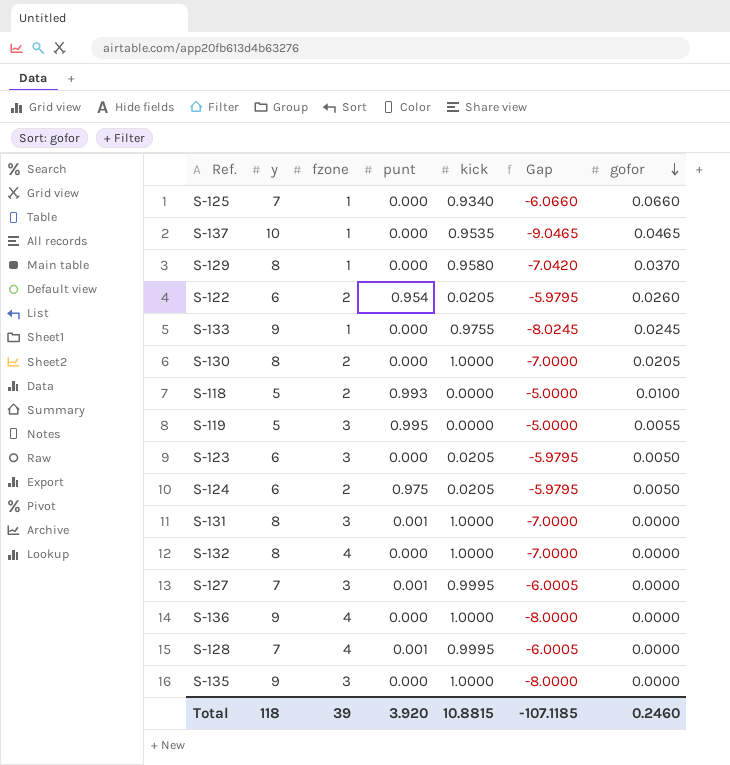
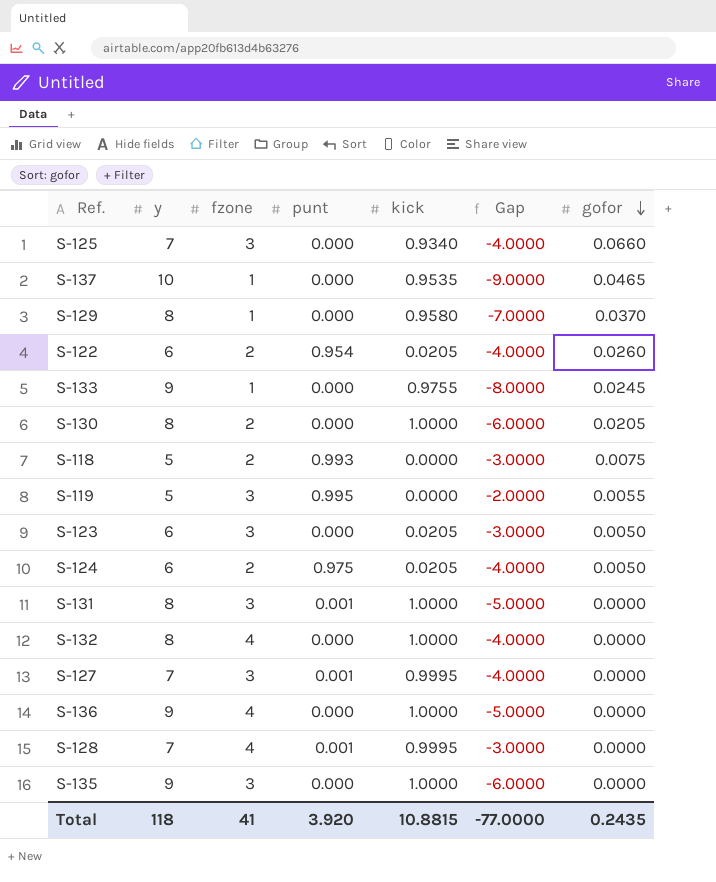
column Gap | formula: [kick] - [y] -> [fzone] - [y]
S-125 | fzone: 1 -> 3
S-118 | gofor: 0.0100 -> 0.0075
Total | fzone: 39 -> 41
Total | Gap: -107.1185 -> -77.0000
Total | gofor: 0.2460 -> 0.2435

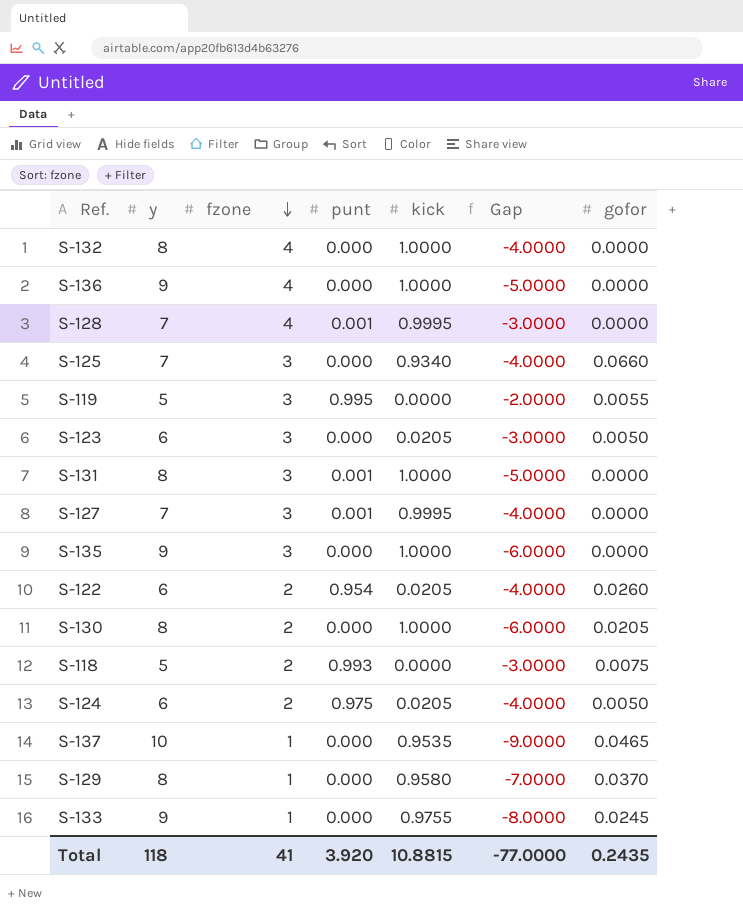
row order: gofor descending -> fzone descending

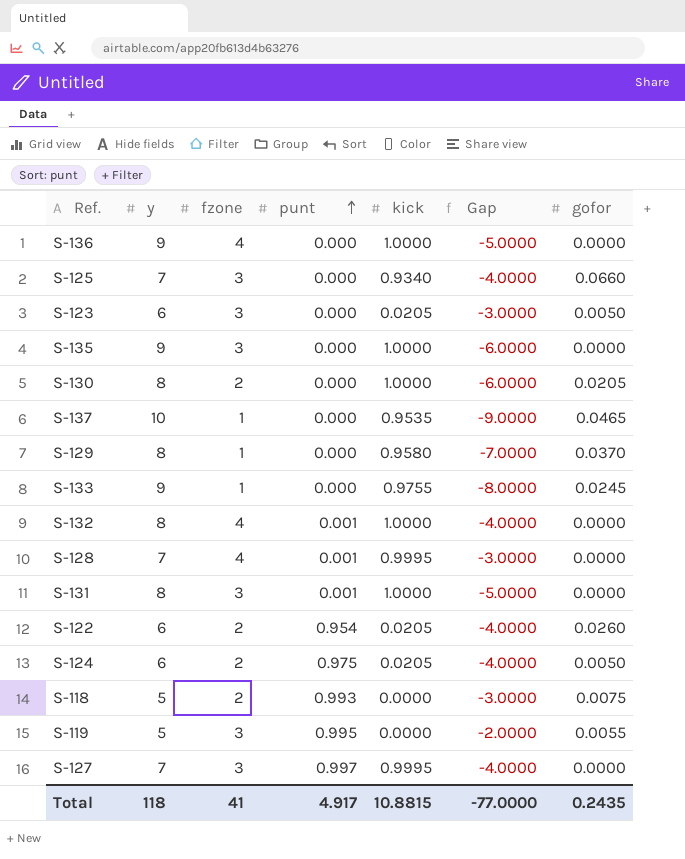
row order: fzone descending -> punt ascending
S-132 | punt: 0.000 -> 0.001
S-127 | punt: 0.001 -> 0.997
Total | punt: 3.920 -> 4.917

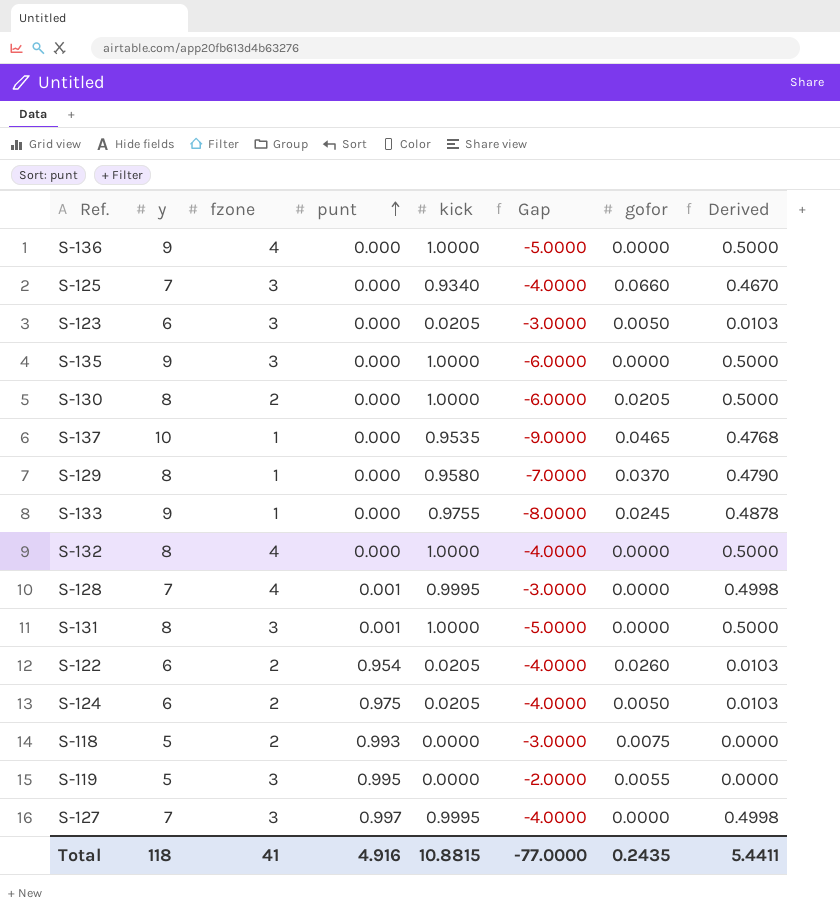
column Derived | formula: none -> [kick] * 0.5
S-132 | punt: 0.001 -> 0.000
Total | punt: 4.917 -> 4.916

